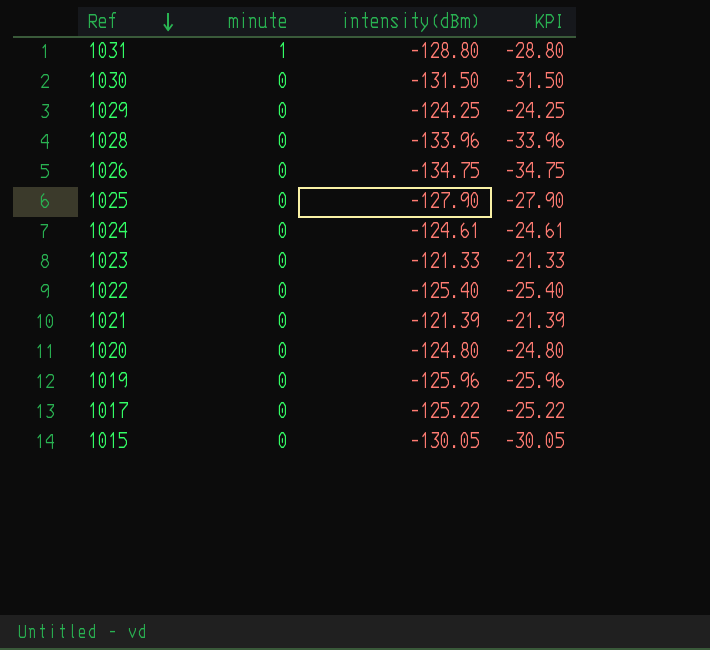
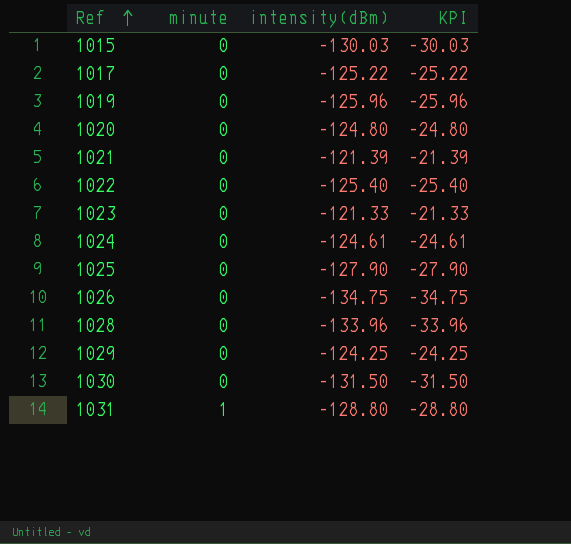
row order: Ref descending -> Ref ascending
1015 | intensity(dBm): -130.05 -> -130.03
1015 | KPI: -30.05 -> -30.03

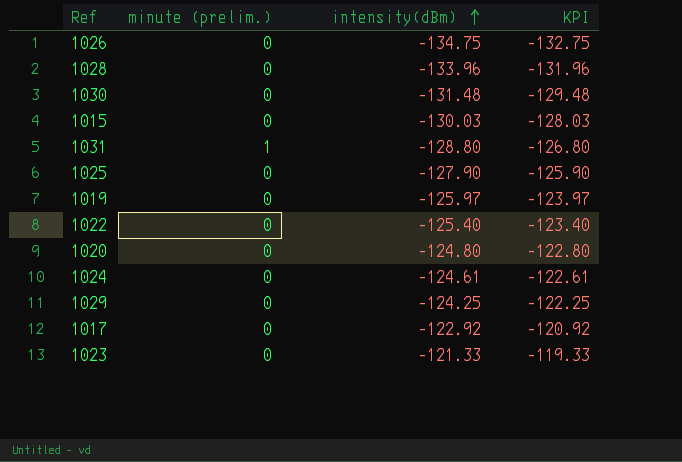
row order: Ref ascending -> intensity(dBm) ascending
column name: minute -> minute (prelim.)
column KPI | formula: [intensity(dBm)] + 100 -> [intensity(dBm)] + 2
row 1021: 0 | -121.39 | -21.39 -> none
1030 | intensity(dBm): -131.50 -> -131.48
1019 | intensity(dBm): -125.96 -> -125.97
1017 | intensity(dBm): -125.22 -> -122.92

